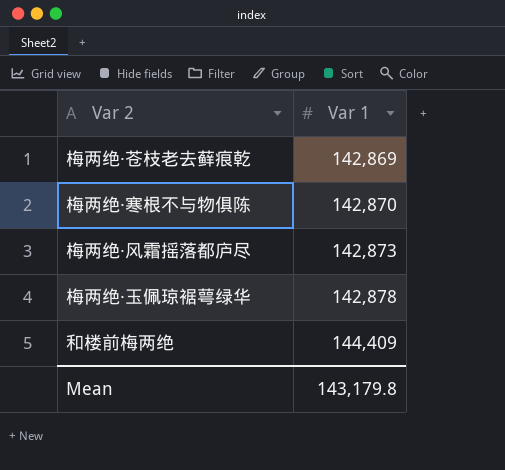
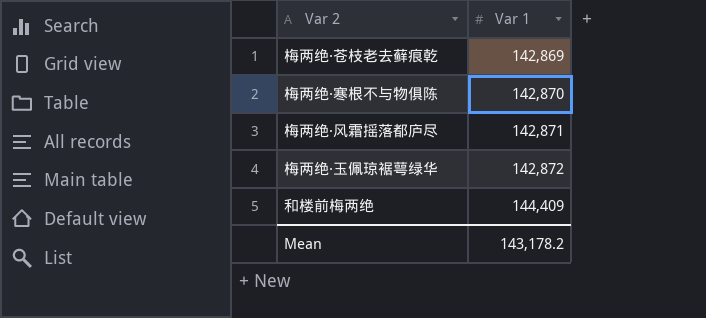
梅两绝·风霜摇落都庐尽 | Var 1: 142,873 -> 142,871
梅两绝·玉佩琼裾萼绿华 | Var 1: 142,878 -> 142,872
Mean | Var 1: 143,179.8 -> 143,178.2

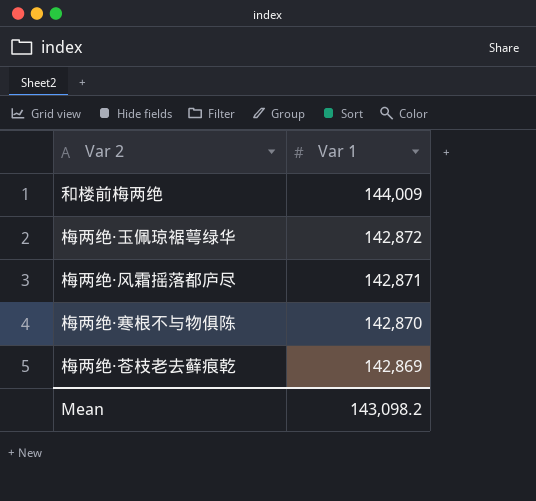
row order: Var 1 ascending -> Var 1 descending
和楼前梅两绝 | Var 1: 144,409 -> 144,009
Mean | Var 1: 143,178.2 -> 143,098.2

